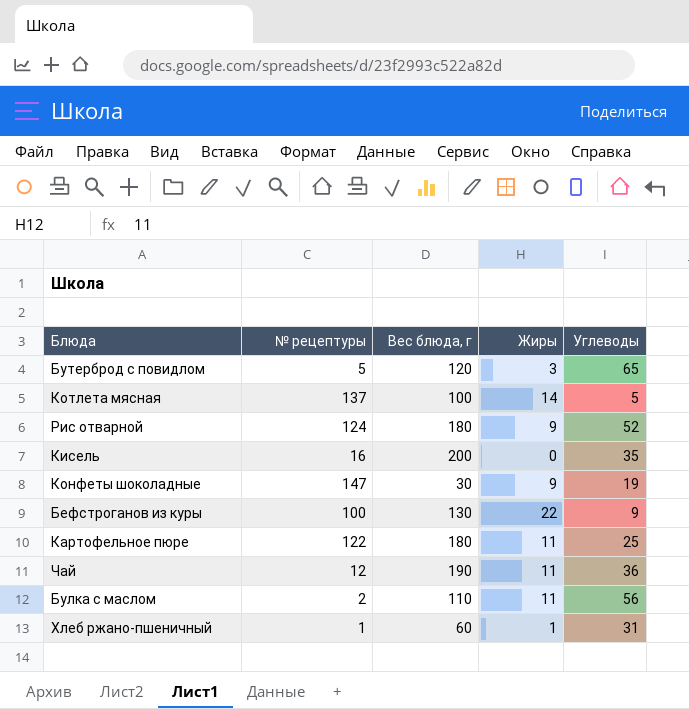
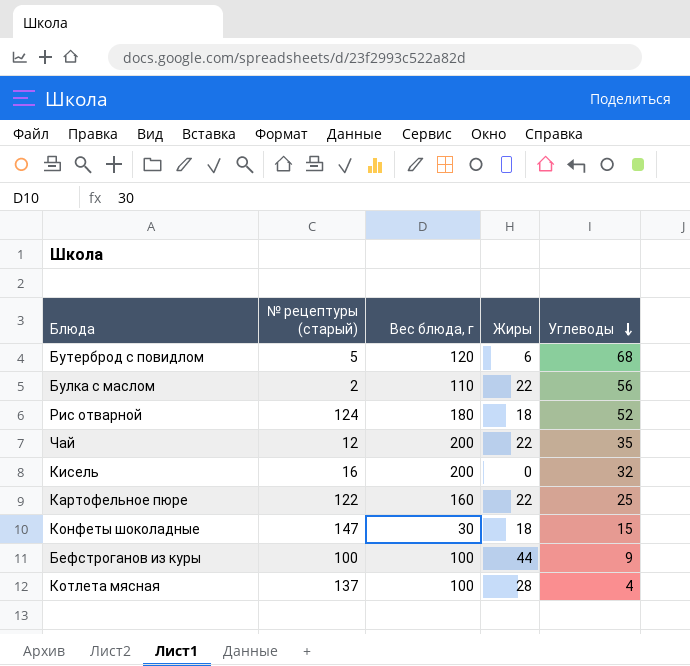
row order: none -> Углеводы descending
column name: № рецептуры -> № рецептуры (старый)
row Хлеб ржано-пшеничный: 1 | 60 | 1 | 31 -> none
Бутерброд с повидлом | Жиры: 3 -> 6
Бутерброд с повидлом | Углеводы: 65 -> 68
Булка с маслом | Жиры: 11 -> 22
Рис отварной | Жиры: 9 -> 18
Чай | Вес блюда, г: 190 -> 200
Чай | Жиры: 11 -> 22
Чай | Углеводы: 36 -> 35
Кисель | Углеводы: 35 -> 32
Картофельное пюре | Вес блюда, г: 180 -> 160
Картофельное пюре | Жиры: 11 -> 22
Конфеты шоколадные | Жиры: 9 -> 18
Конфеты шоколадные | Углеводы: 19 -> 15
Бефстроганов из куры | Вес блюда, г: 130 -> 100
Бефстроганов из куры | Жиры: 22 -> 44
Котлета мясная | Жиры: 14 -> 28
Котлета мясная | Углеводы: 5 -> 4

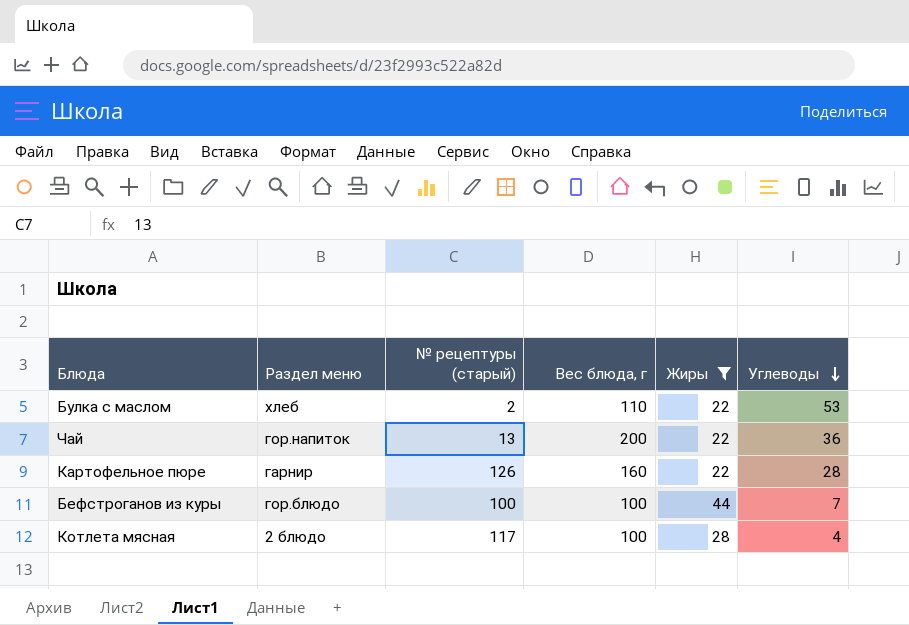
filter: none -> Жиры >= 22
column Раздел меню | position: none -> 2
Булка с маслом | Углеводы: 56 -> 53
Чай | № рецептуры (старый): 12 -> 13
Чай | Углеводы: 35 -> 36
Картофельное пюре | № рецептуры (старый): 122 -> 126
Картофельное пюре | Углеводы: 25 -> 28
Бефстроганов из куры | Углеводы: 9 -> 7
Котлета мясная | № рецептуры (старый): 137 -> 117

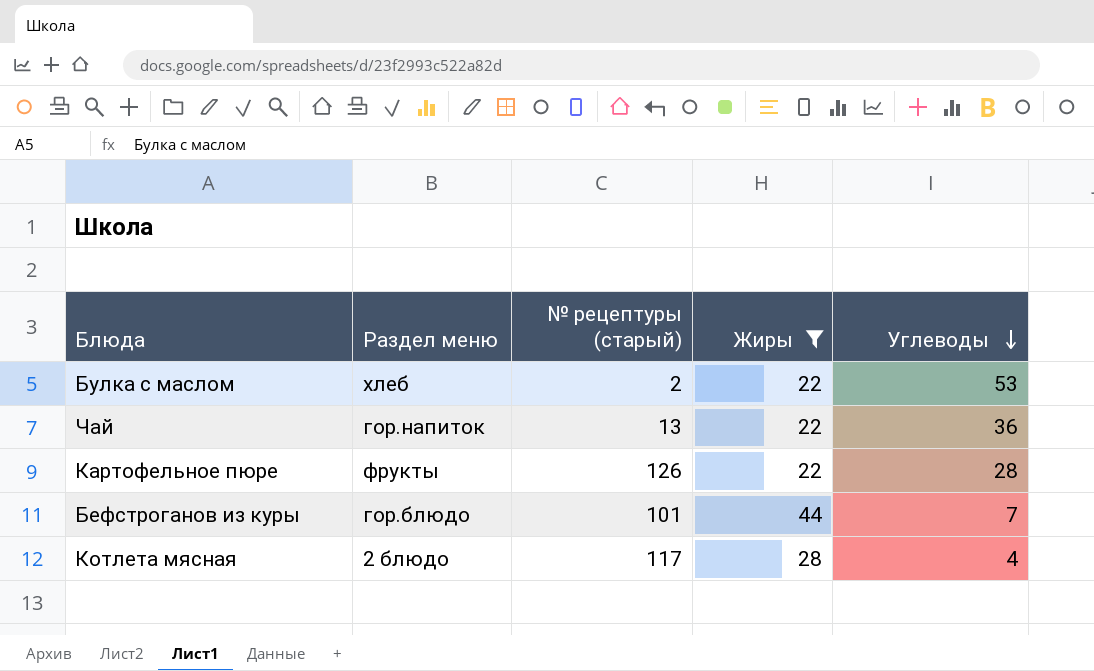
column Вес блюда, г | position: 4 -> none
Картофельное пюре | Раздел меню: гарнир -> фрукты
Бефстроганов из куры | № рецептуры (старый): 100 -> 101

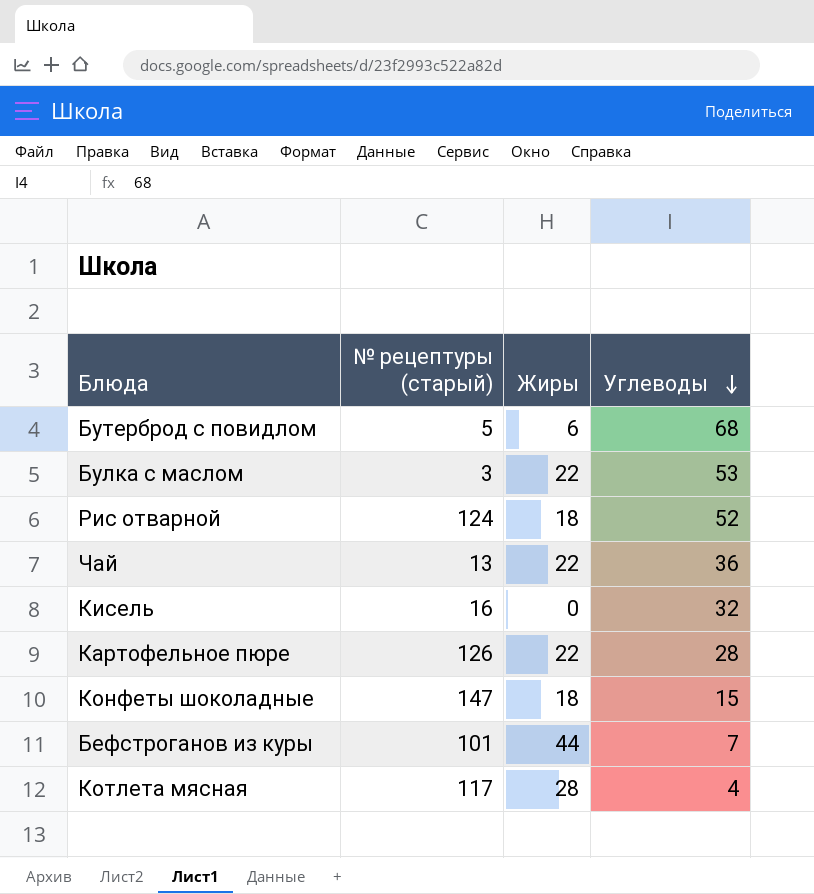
filter: Жиры >= 22 -> none
column Раздел меню | position: 2 -> none
Булка с маслом | № рецептуры (старый): 2 -> 3

